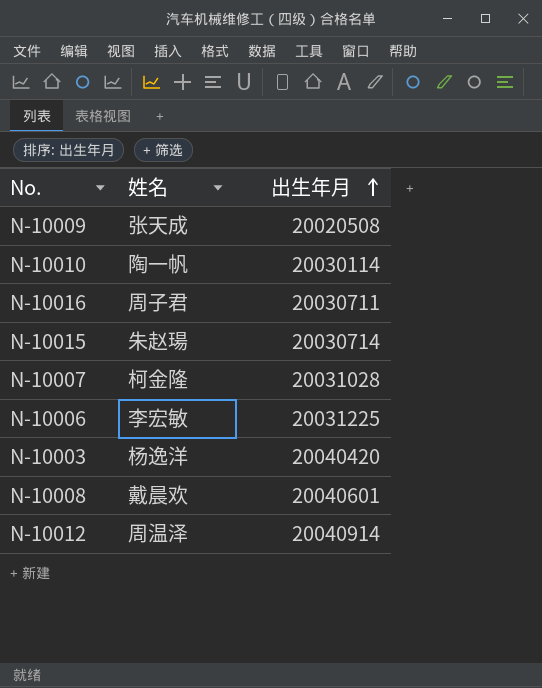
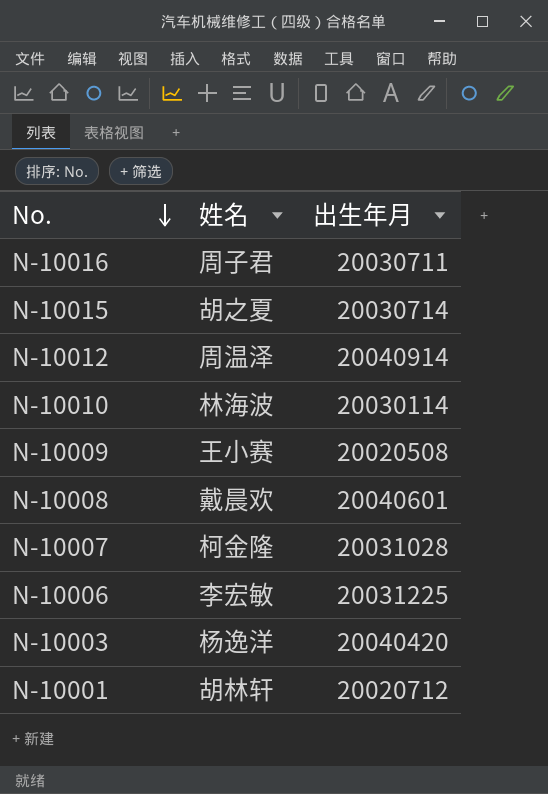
row order: 出生年月 ascending -> No. descending
N-10015 | 姓名: 朱赵瑒 -> 胡之夏
N-10010 | 姓名: 陶一帆 -> 林海波
N-10009 | 姓名: 张天成 -> 王小赛
row N-10001: none -> 胡林轩 | 20020712

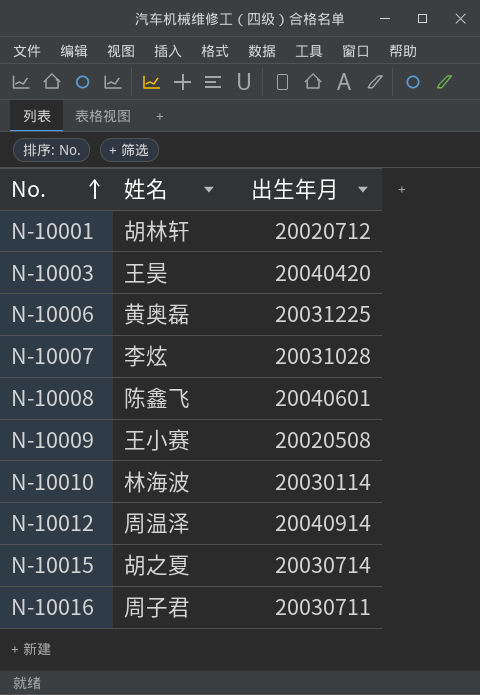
row order: No. descending -> No. ascending
N-10003 | 姓名: 杨逸洋 -> 王昊
N-10006 | 姓名: 李宏敏 -> 黄奥磊
N-10007 | 姓名: 柯金隆 -> 李炫
N-10008 | 姓名: 戴晨欢 -> 陈鑫飞

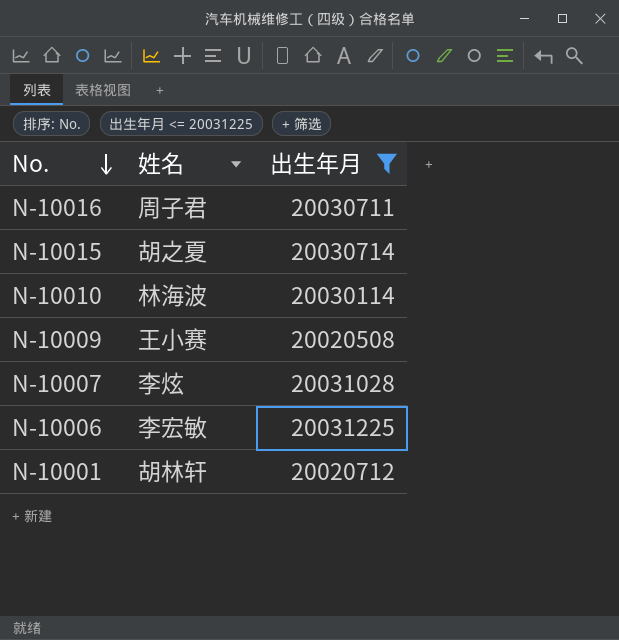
filter: none -> 出生年月 <= 20031225
row order: No. ascending -> No. descending
N-10006 | 姓名: 黄奥磊 -> 李宏敏

